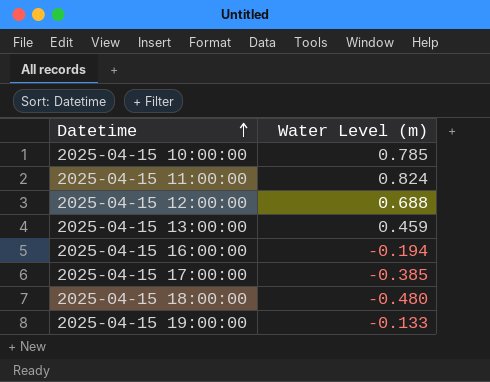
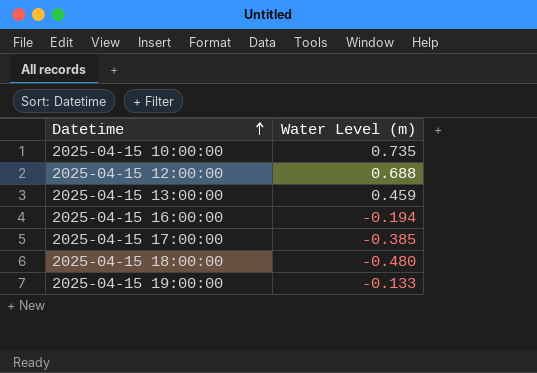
row 2025-04-15 11:00:00: 0.824 -> none
2025-04-15 10:00:00 | Water Level (m): 0.785 -> 0.735

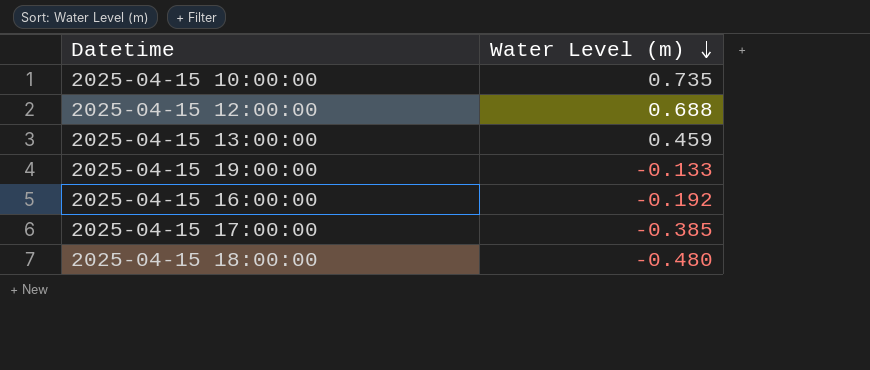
row order: Datetime ascending -> Water Level (m) descending
2025-04-15 16:00:00 | Water Level (m): -0.194 -> -0.192

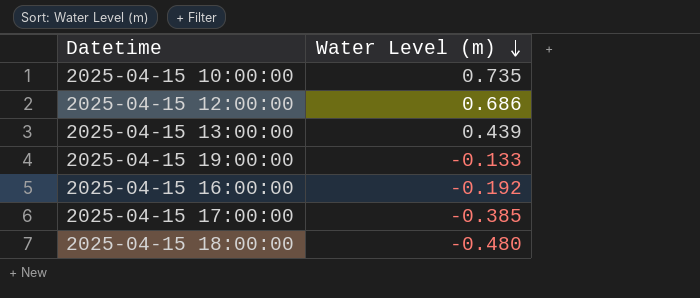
2025-04-15 12:00:00 | Water Level (m): 0.688 -> 0.686
2025-04-15 13:00:00 | Water Level (m): 0.459 -> 0.439

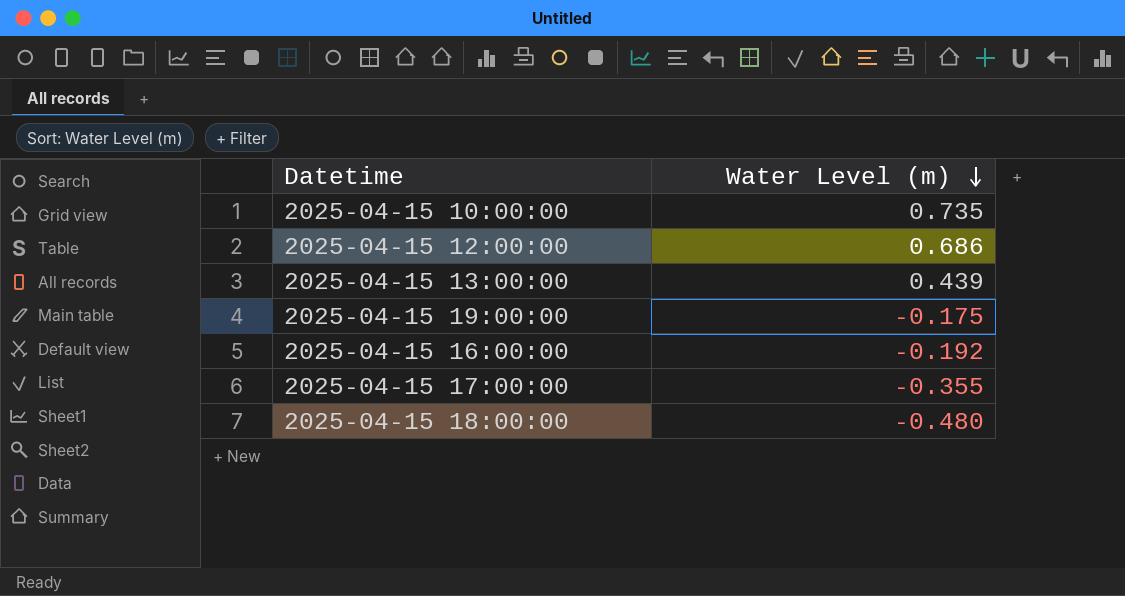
2025-04-15 19:00:00 | Water Level (m): -0.133 -> -0.175
2025-04-15 17:00:00 | Water Level (m): -0.385 -> -0.355

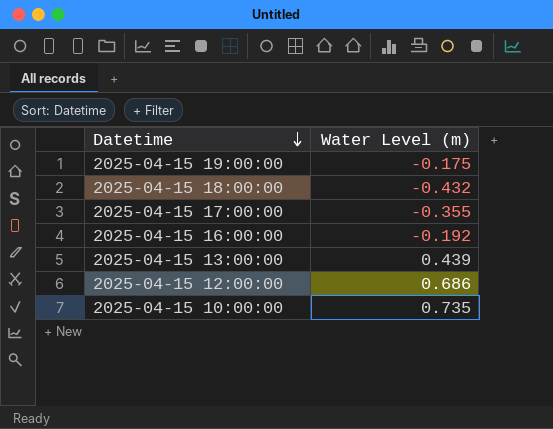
row order: Water Level (m) descending -> Datetime descending
2025-04-15 18:00:00 | Water Level (m): -0.480 -> -0.432

